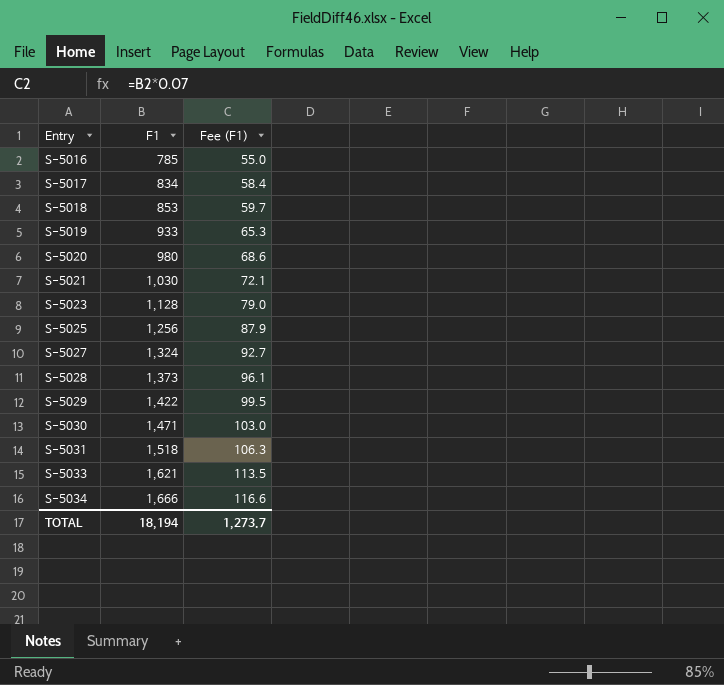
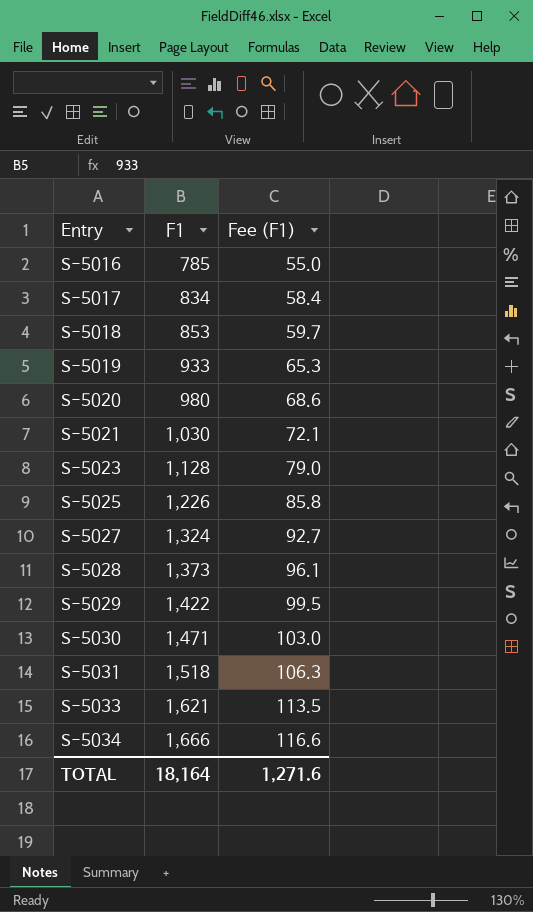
S-5025 | F1: 1,256 -> 1,226
S-5025 | Fee (F1): 87.9 -> 85.8
TOTAL | F1: 18,194 -> 18,164
TOTAL | Fee (F1): 1,273.7 -> 1,271.6

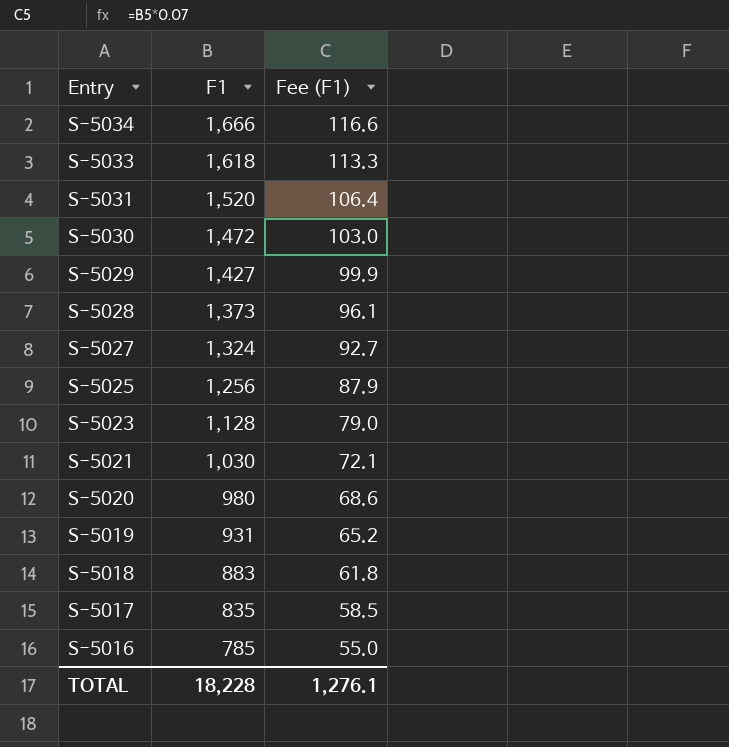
row order: Entry ascending -> Entry descending
S-5033 | F1: 1,621 -> 1,618
S-5033 | Fee (F1): 113.5 -> 113.3
S-5031 | F1: 1,518 -> 1,520
S-5031 | Fee (F1): 106.3 -> 106.4
S-5030 | F1: 1,471 -> 1,472
S-5029 | F1: 1,422 -> 1,427
S-5029 | Fee (F1): 99.5 -> 99.9
S-5025 | F1: 1,226 -> 1,256
S-5025 | Fee (F1): 85.8 -> 87.9
S-5019 | F1: 933 -> 931
S-5019 | Fee (F1): 65.3 -> 65.2
S-5018 | F1: 853 -> 883
S-5018 | Fee (F1): 59.7 -> 61.8
S-5017 | F1: 834 -> 835
S-5017 | Fee (F1): 58.4 -> 58.5
TOTAL | F1: 18,164 -> 18,228
TOTAL | Fee (F1): 1,271.6 -> 1,276.1

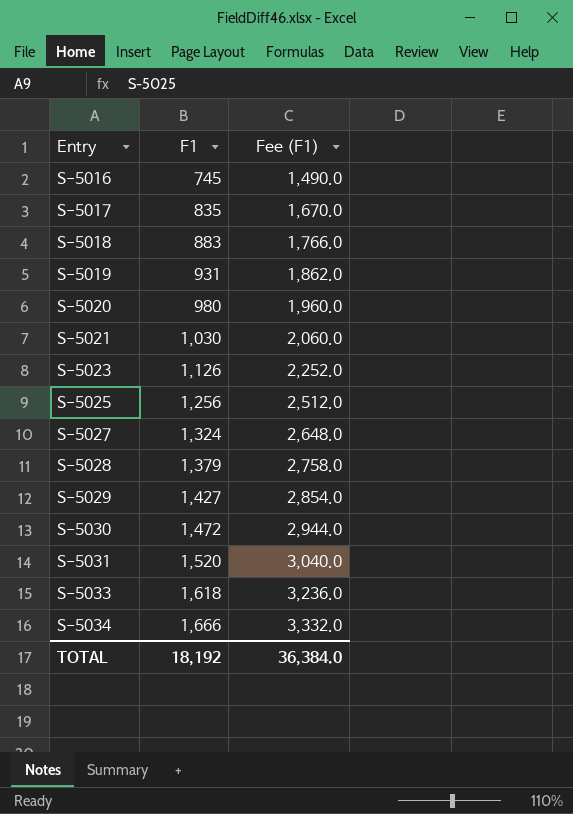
row order: Entry descending -> Entry ascending
column Fee (F1) | formula: [F1] * 0.07 -> [F1] * 2
S-5016 | F1: 785 -> 745
S-5023 | F1: 1,128 -> 1,126
S-5028 | F1: 1,373 -> 1,379
TOTAL | F1: 18,228 -> 18,192
TOTAL | Fee (F1): 1,276.1 -> 36,384.0

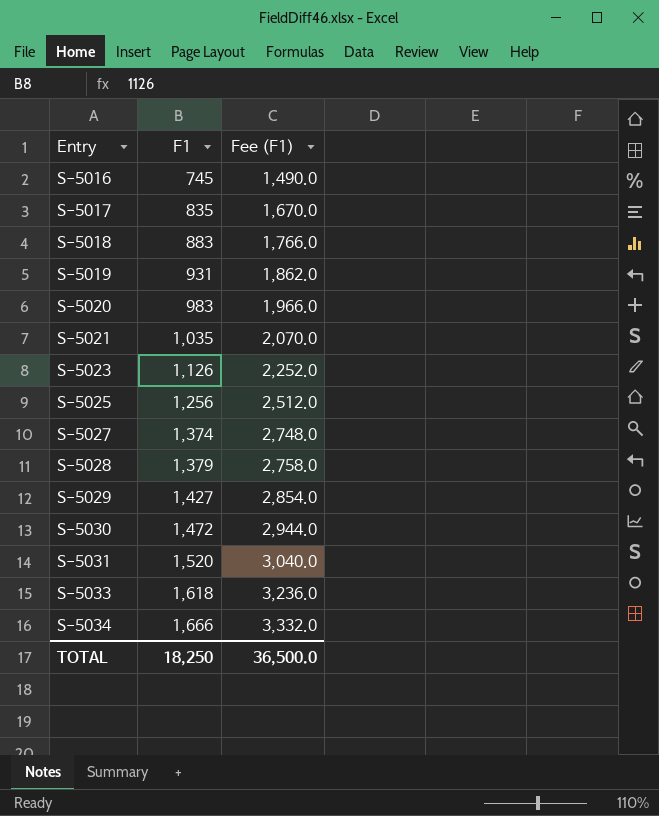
S-5020 | F1: 980 -> 983
S-5020 | Fee (F1): 1,960.0 -> 1,966.0
S-5021 | F1: 1,030 -> 1,035
S-5021 | Fee (F1): 2,060.0 -> 2,070.0
S-5027 | F1: 1,324 -> 1,374
S-5027 | Fee (F1): 2,648.0 -> 2,748.0
TOTAL | F1: 18,192 -> 18,250
TOTAL | Fee (F1): 36,384.0 -> 36,500.0

